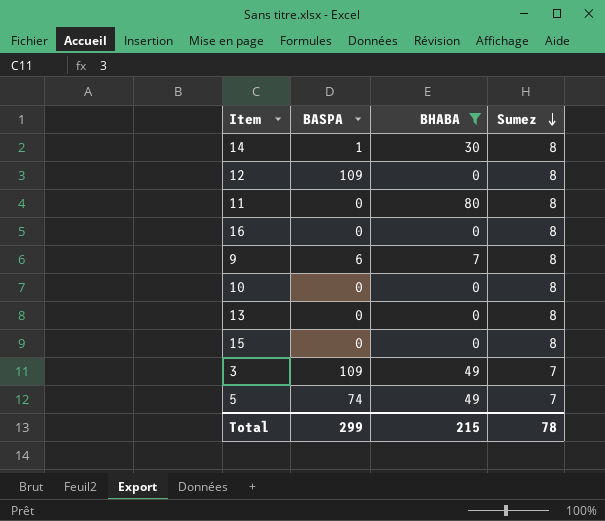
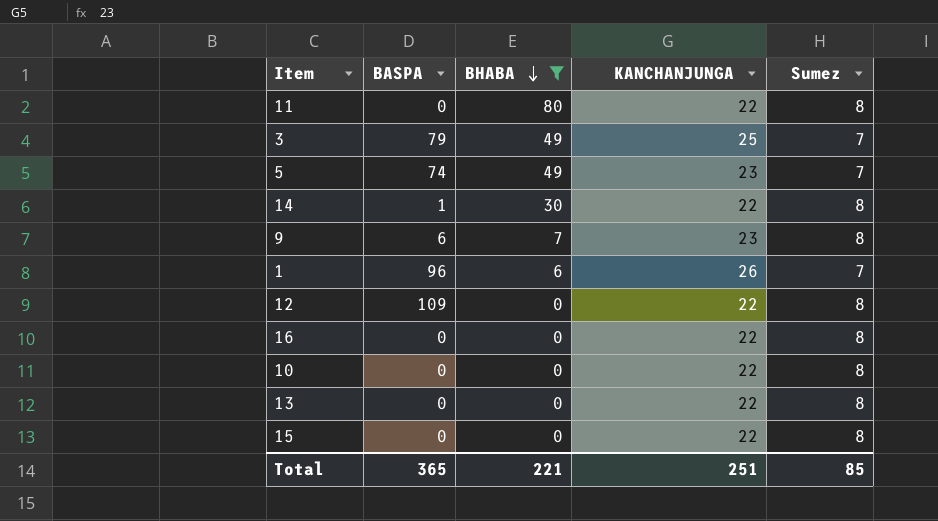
row order: Sumez descending -> BHABA descending
column KANCHANJUNGA | position: none -> 4
3 | BASPA: 109 -> 79
row 1: none -> 96 | 6 | 26 | 7
Total | BASPA: 299 -> 365
Total | BHABA: 215 -> 221
Total | Sumez: 78 -> 85

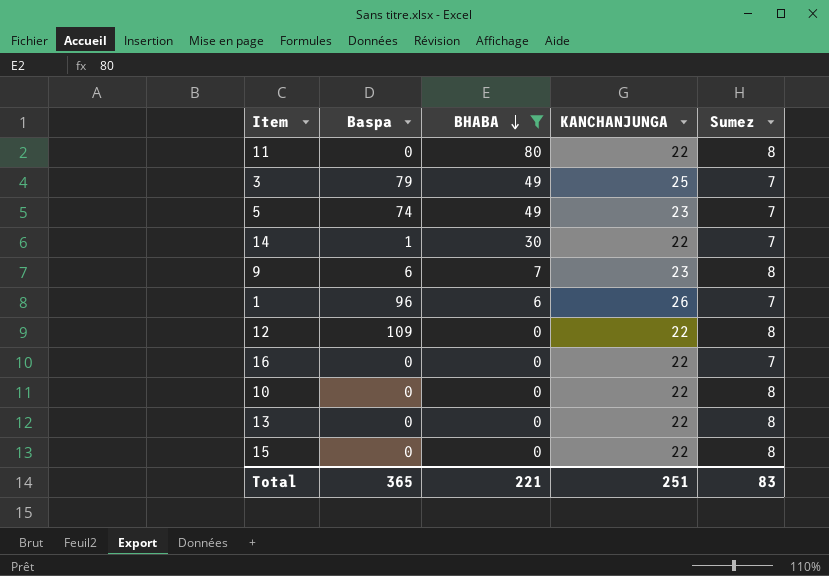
column name: BASPA -> Baspa
14 | Sumez: 8 -> 7
16 | Sumez: 8 -> 7
Total | Sumez: 85 -> 83

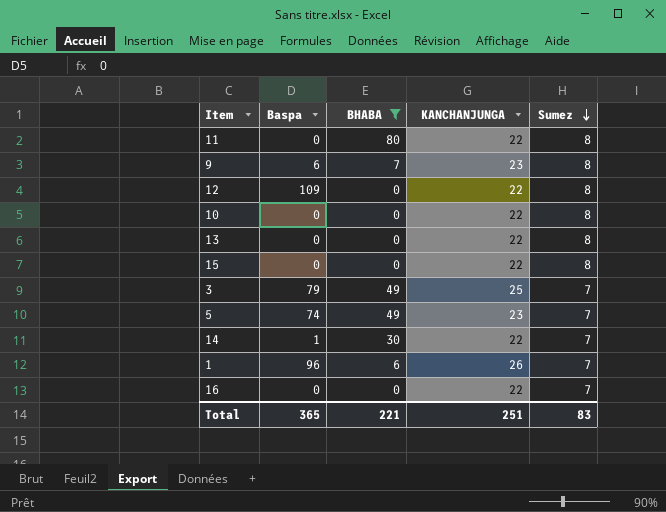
row order: BHABA descending -> Sumez descending

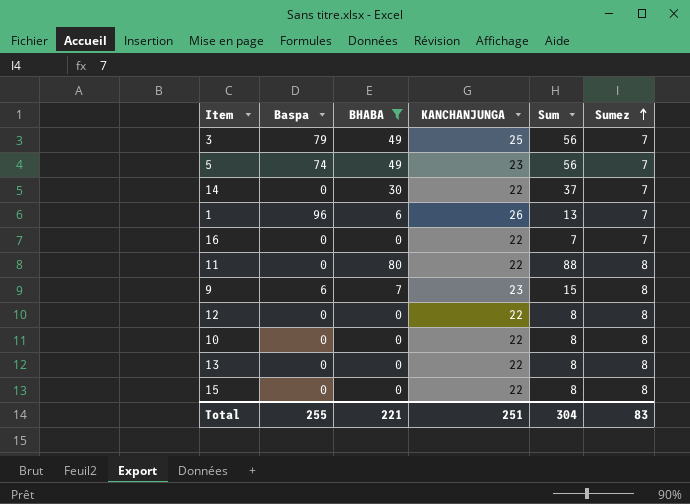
row order: Sumez descending -> Sumez ascending
column Sum | formula: none -> [BHABA] + [Sumez]
14 | Baspa: 1 -> 0
12 | Baspa: 109 -> 0
Total | Baspa: 365 -> 255

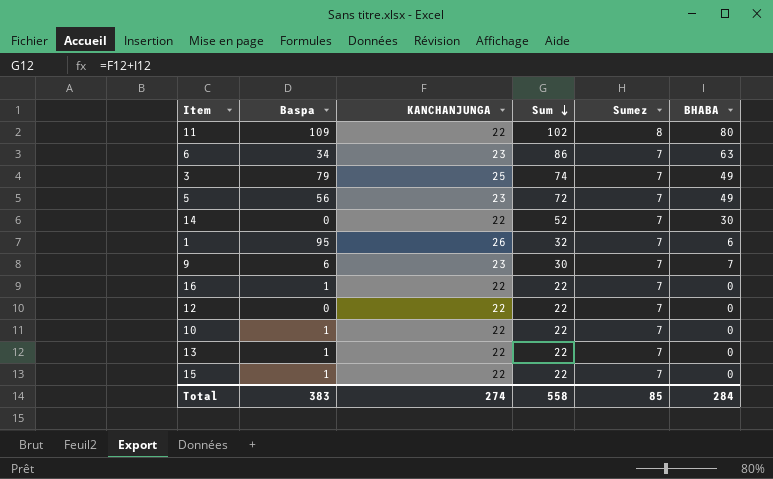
filter: BHABA != 63 -> none
row order: Sumez ascending -> Sum descending
column Sum | formula: [BHABA] + [Sumez] -> [KANCHANJUNGA] + [BHABA]
column BHABA | position: 3 -> 6
11 | Baspa: 0 -> 109
5 | Baspa: 74 -> 56
1 | Baspa: 96 -> 95
9 | Sumez: 8 -> 7
16 | Baspa: 0 -> 1
12 | Sumez: 8 -> 7
10 | Baspa: 0 -> 1
10 | Sumez: 8 -> 7
13 | Baspa: 0 -> 1
13 | Sumez: 8 -> 7
15 | Baspa: 0 -> 1
15 | Sumez: 8 -> 7
Total | Baspa: 255 -> 383
Total | KANCHANJUNGA: 251 -> 274
Total | Sum: 304 -> 558
Total | Sumez: 83 -> 85
Total | BHABA: 221 -> 284

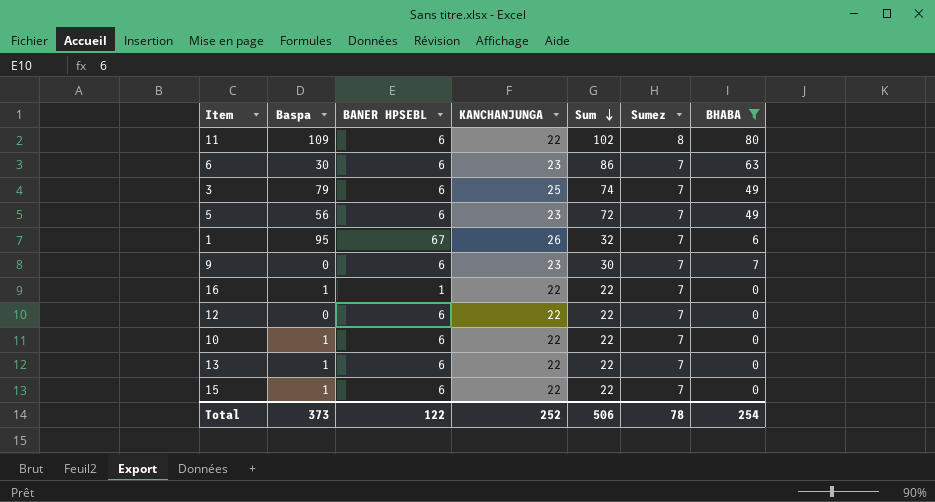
filter: none -> BHABA != 30
column BANER HPSEBL | position: none -> 3
6 | Baspa: 34 -> 30
9 | Baspa: 6 -> 0
Total | Baspa: 383 -> 373
Total | KANCHANJUNGA: 274 -> 252
Total | Sum: 558 -> 506
Total | Sumez: 85 -> 78
Total | BHABA: 284 -> 254

